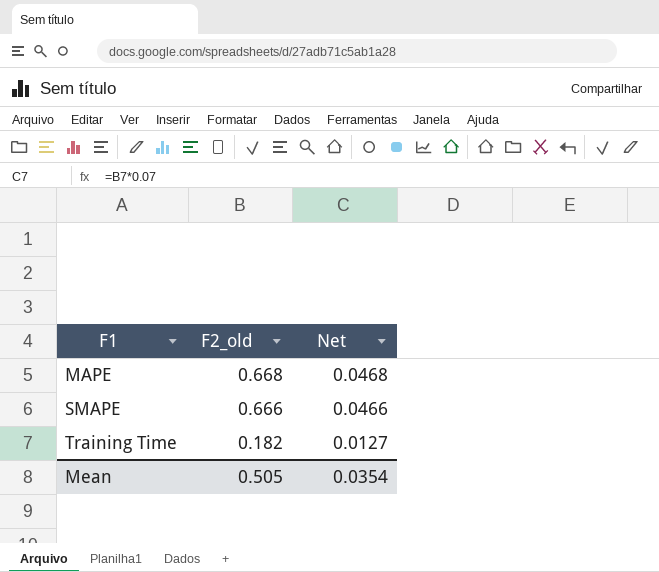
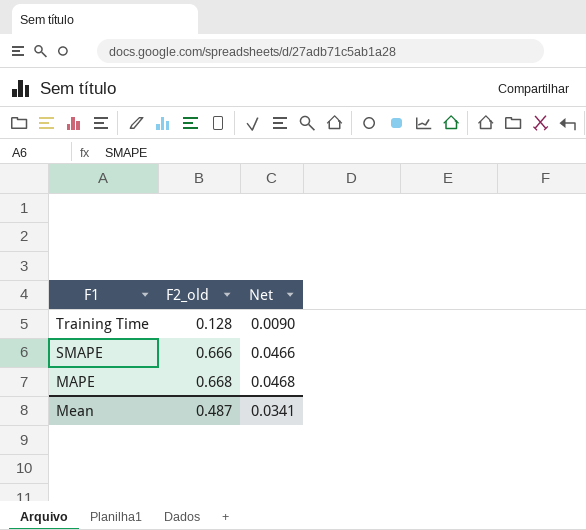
row order: F1 ascending -> F1 descending
Training Time | F2_old: 0.182 -> 0.128
Training Time | Net: 0.0127 -> 0.0090
Mean | F2_old: 0.505 -> 0.487
Mean | Net: 0.0354 -> 0.0341

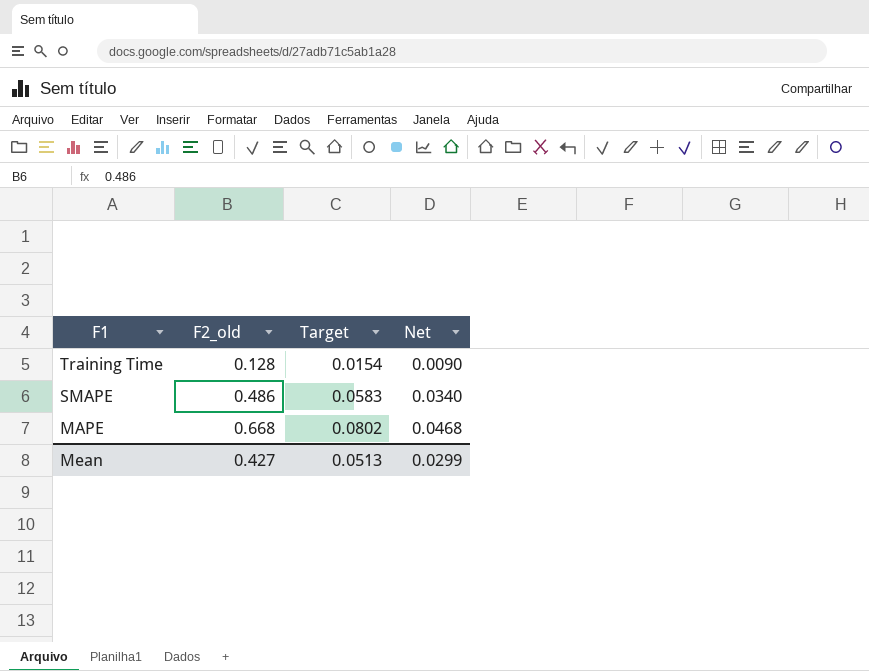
column Target | formula: none -> [F2_old] * 0.12
SMAPE | F2_old: 0.666 -> 0.486
SMAPE | Net: 0.0466 -> 0.0340
Mean | F2_old: 0.487 -> 0.427
Mean | Net: 0.0341 -> 0.0299

